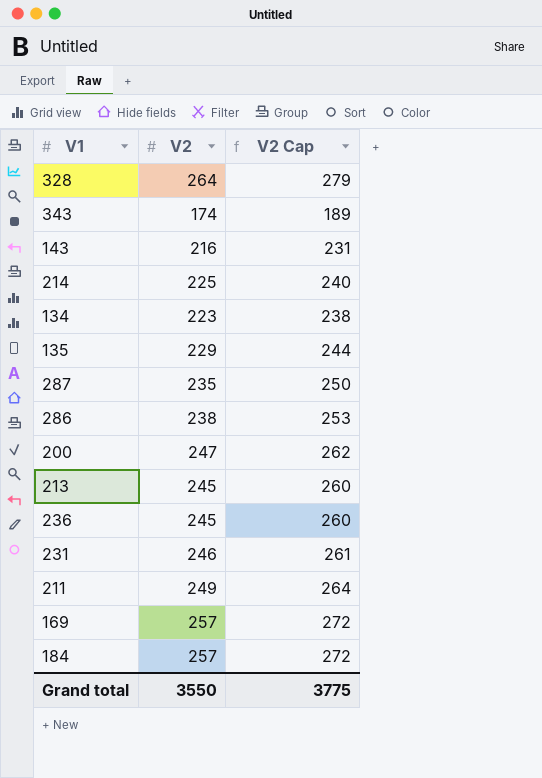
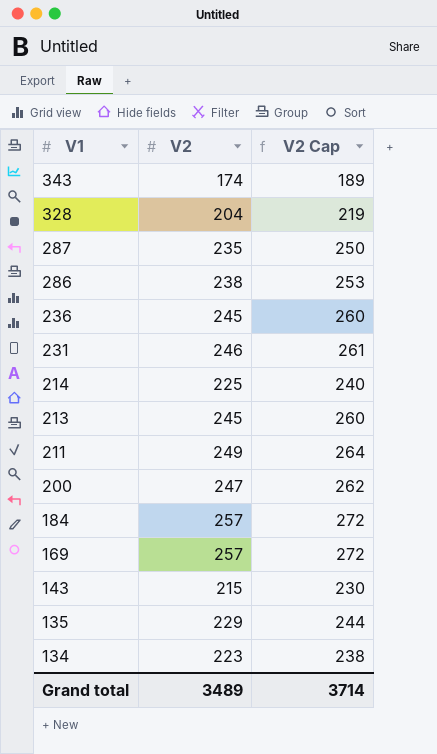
row order: none -> V1 descending
328 | V2: 264 -> 204
328 | V2 Cap: 279 -> 219
143 | V2: 216 -> 215
143 | V2 Cap: 231 -> 230
Grand total | V2: 3550 -> 3489
Grand total | V2 Cap: 3775 -> 3714

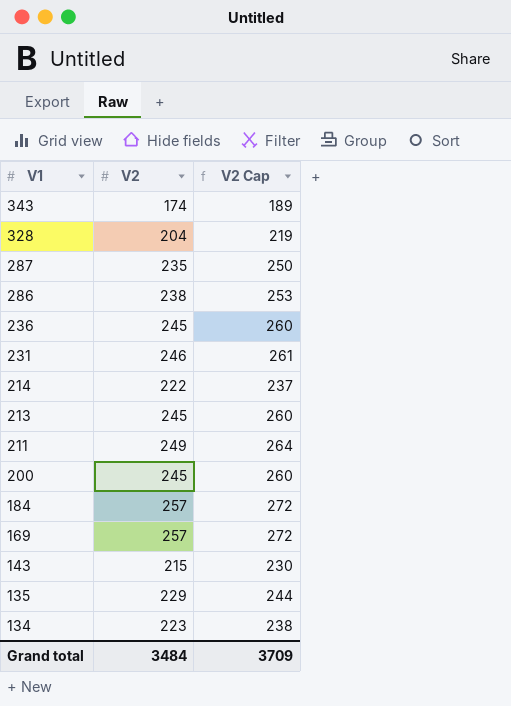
214 | V2: 225 -> 222
214 | V2 Cap: 240 -> 237
200 | V2: 247 -> 245
200 | V2 Cap: 262 -> 260
Grand total | V2: 3489 -> 3484
Grand total | V2 Cap: 3714 -> 3709

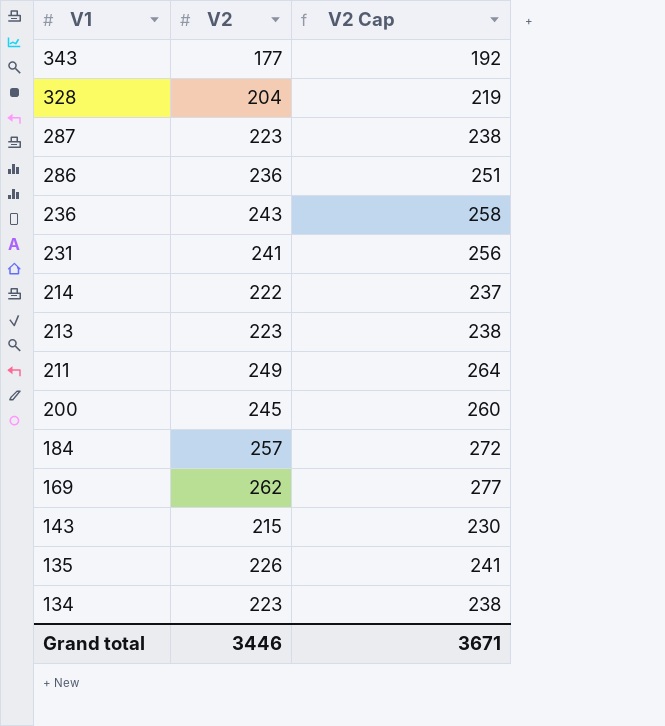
343 | V2: 174 -> 177
343 | V2 Cap: 189 -> 192
287 | V2: 235 -> 223
287 | V2 Cap: 250 -> 238
286 | V2: 238 -> 236
286 | V2 Cap: 253 -> 251
236 | V2: 245 -> 243
236 | V2 Cap: 260 -> 258
231 | V2: 246 -> 241
231 | V2 Cap: 261 -> 256
213 | V2: 245 -> 223
213 | V2 Cap: 260 -> 238
169 | V2: 257 -> 262
169 | V2 Cap: 272 -> 277
135 | V2: 229 -> 226
135 | V2 Cap: 244 -> 241
Grand total | V2: 3484 -> 3446
Grand total | V2 Cap: 3709 -> 3671

